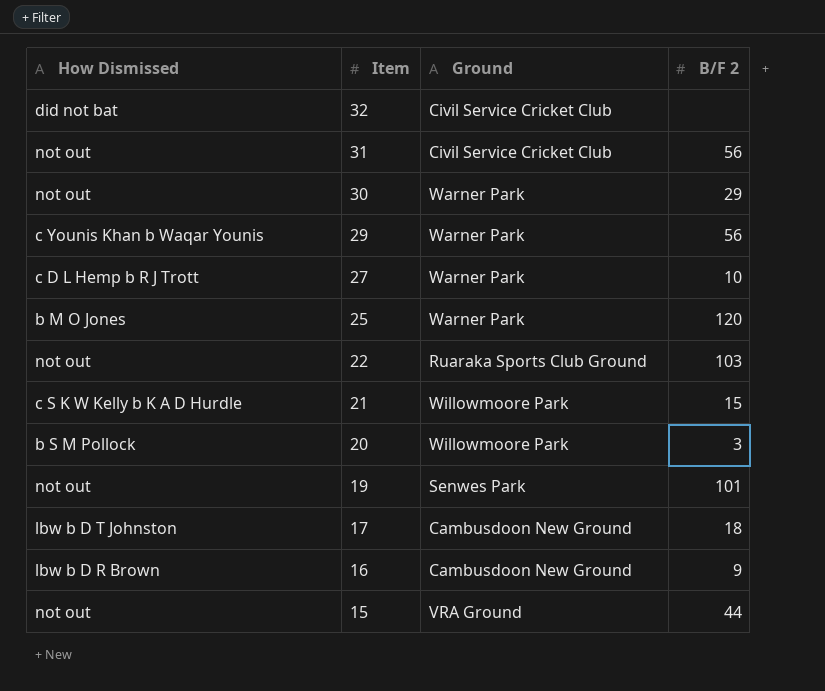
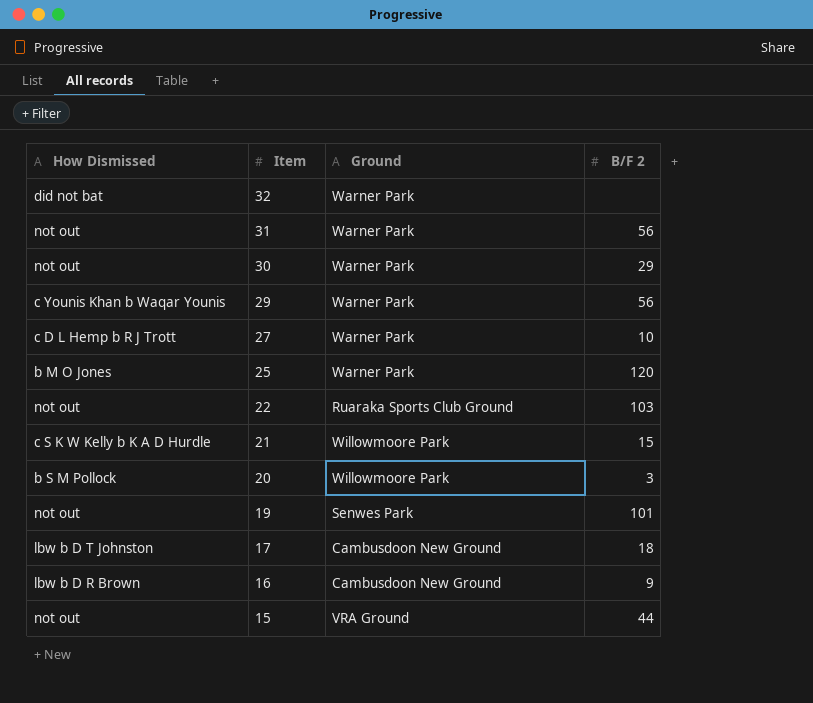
32 | Ground: Civil Service Cricket Club -> Warner Park
31 | Ground: Civil Service Cricket Club -> Warner Park

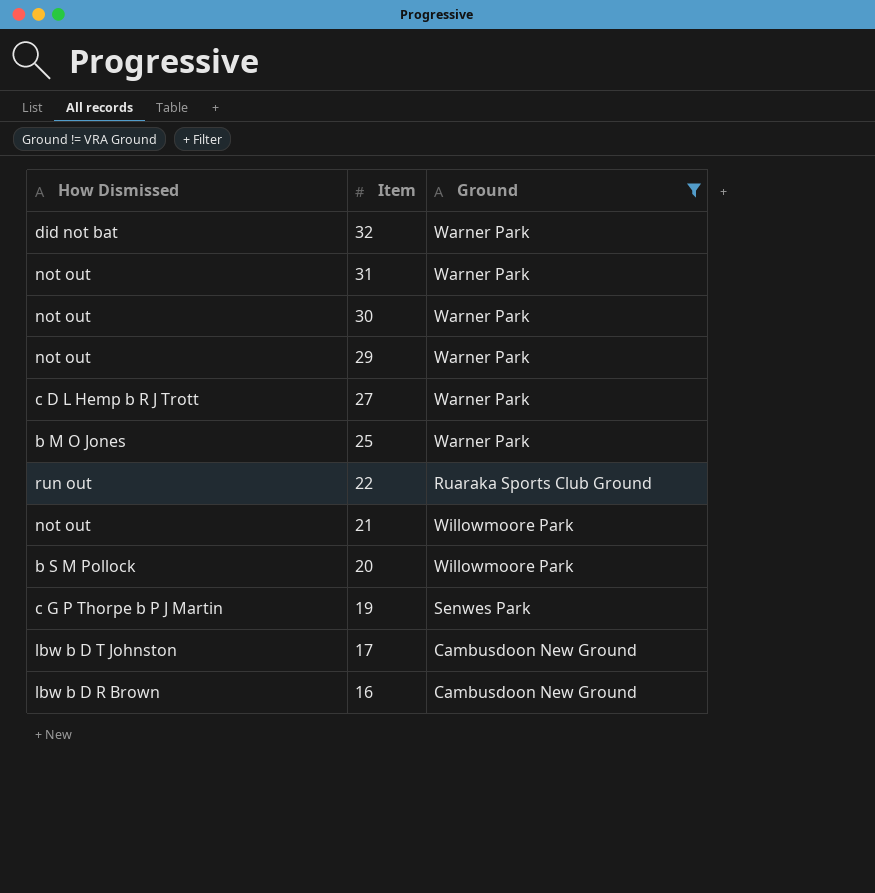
filter: none -> Ground != VRA Ground
column B/F 2 | position: 4 -> none
29 | How Dismissed: c Younis Khan b Waqar Younis -> not out
22 | How Dismissed: not out -> run out
21 | How Dismissed: c S K W Kelly b K A D Hurdle -> not out
19 | How Dismissed: not out -> c G P Thorpe b P J Martin

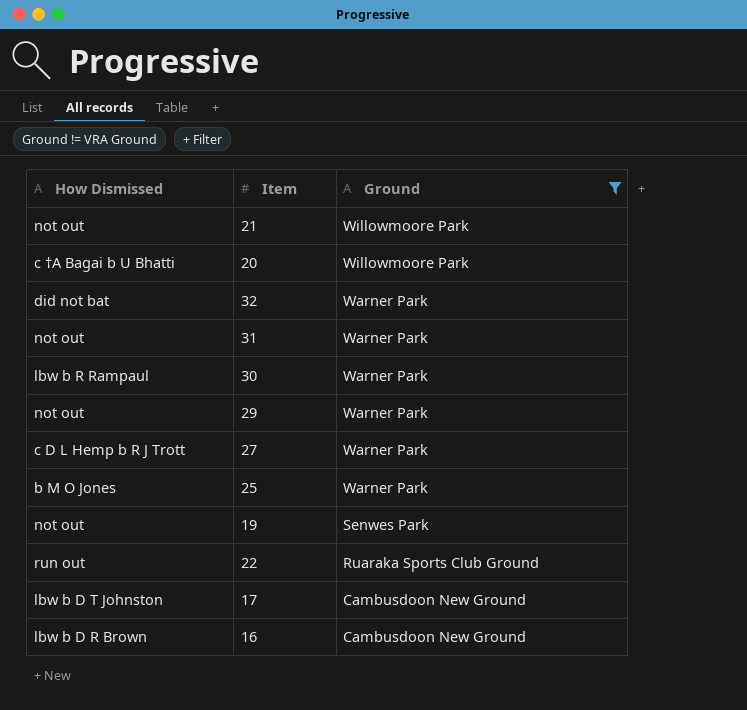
row order: Item descending -> Ground descending
20 | How Dismissed: b S M Pollock -> c †A Bagai b U Bhatti
30 | How Dismissed: not out -> lbw b R Rampaul
19 | How Dismissed: c G P Thorpe b P J Martin -> not out

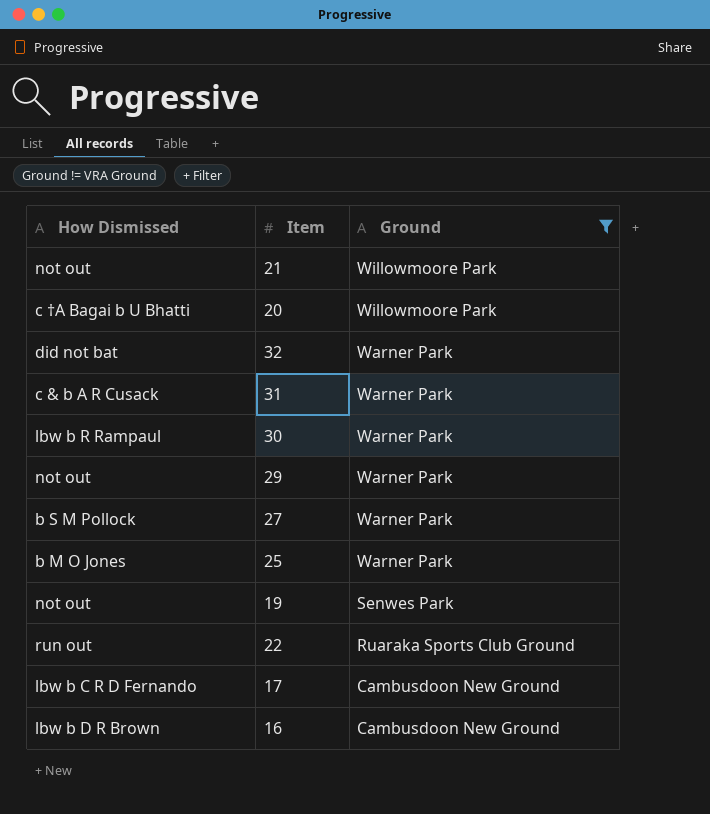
31 | How Dismissed: not out -> c & b A R Cusack
27 | How Dismissed: c D L Hemp b R J Trott -> b S M Pollock
17 | How Dismissed: lbw b D T Johnston -> lbw b C R D Fernando

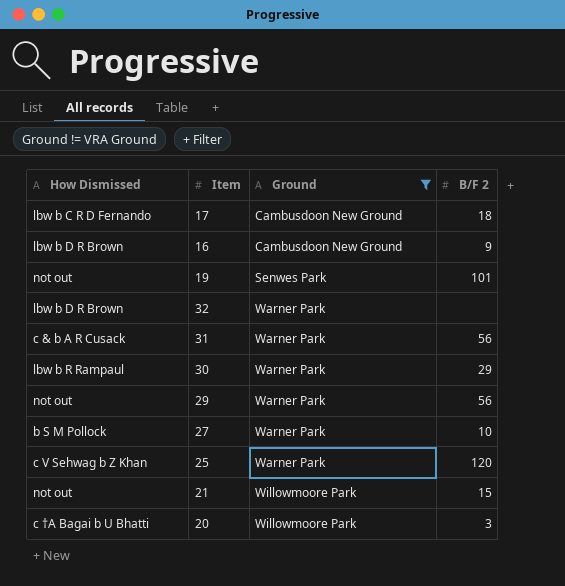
row order: Ground descending -> Ground ascending
column B/F 2 | position: none -> 4
row 22: run out | Ruaraka Sports Club Ground -> none
32 | How Dismissed: did not bat -> lbw b D R Brown
25 | How Dismissed: b M O Jones -> c V Sehwag b Z Khan

